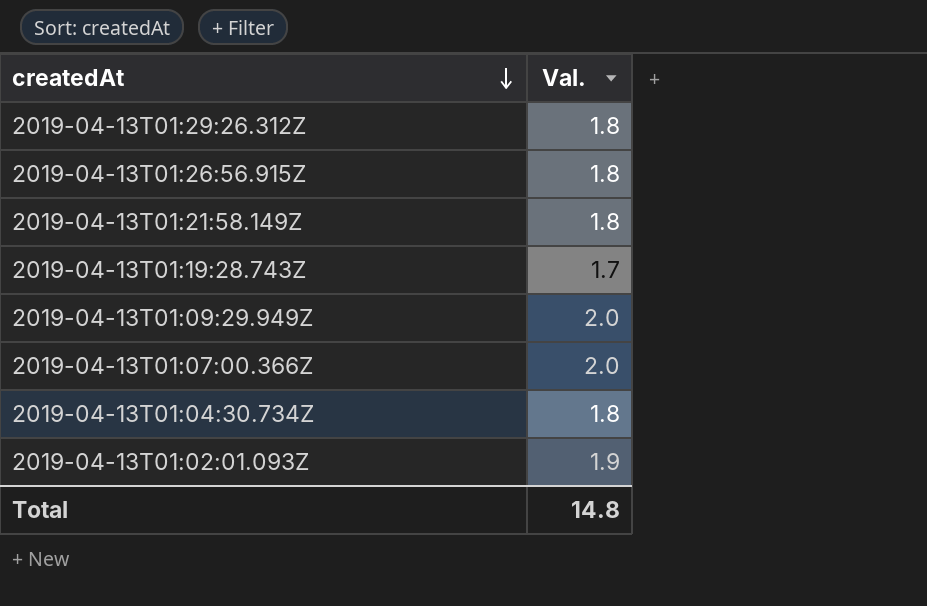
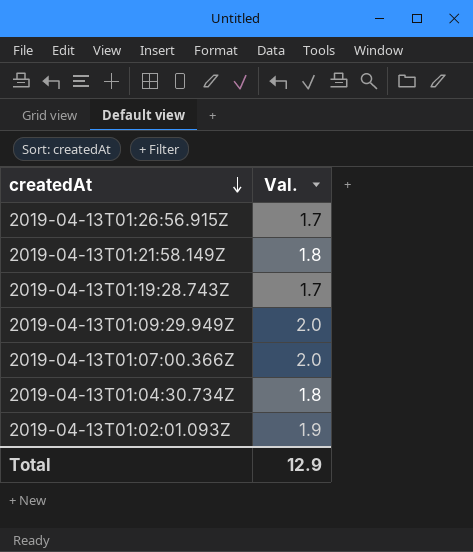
row 2019-04-13T01:29:26.312Z: 1.8 -> none
2019-04-13T01:26:56.915Z | Val.: 1.8 -> 1.7
Total | Val.: 14.8 -> 12.9

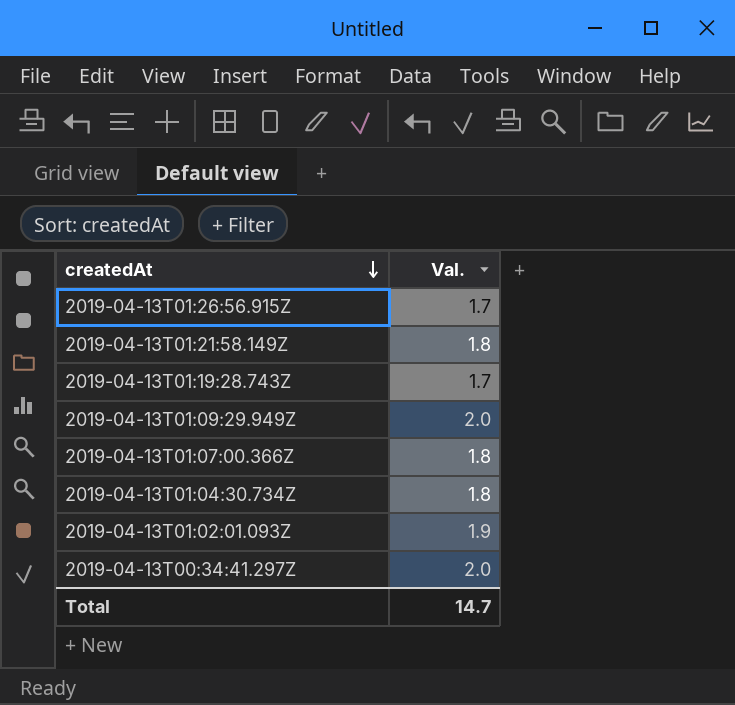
2019-04-13T01:07:00.366Z | Val.: 2.0 -> 1.8
row 2019-04-13T00:34:41.297Z: none -> 2.0
Total | Val.: 12.9 -> 14.7

